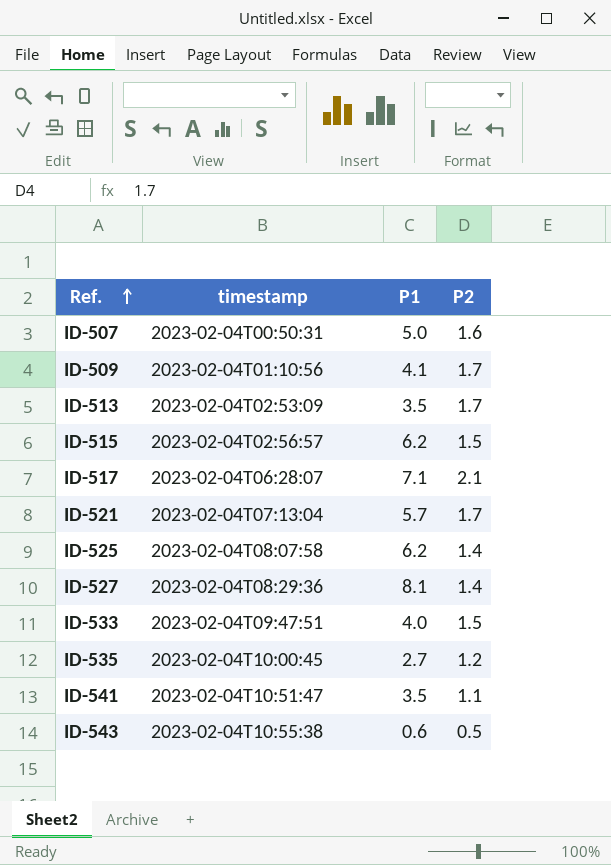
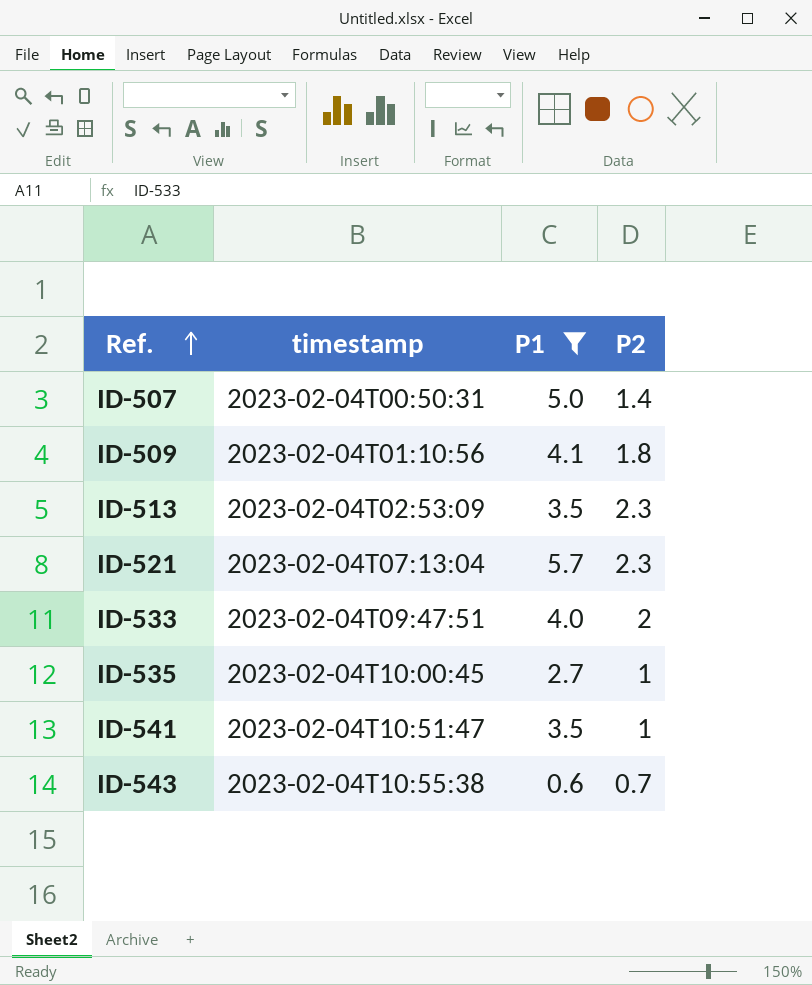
filter: none -> P1 <= 5.7
ID-507 | P2: 1.6 -> 1.4
ID-509 | P2: 1.7 -> 1.8
ID-513 | P2: 1.7 -> 2.3
ID-521 | P2: 1.7 -> 2.3
ID-533 | P2: 1.5 -> 2
ID-535 | P2: 1.2 -> 1
ID-541 | P2: 1.1 -> 1
ID-543 | P2: 0.5 -> 0.7

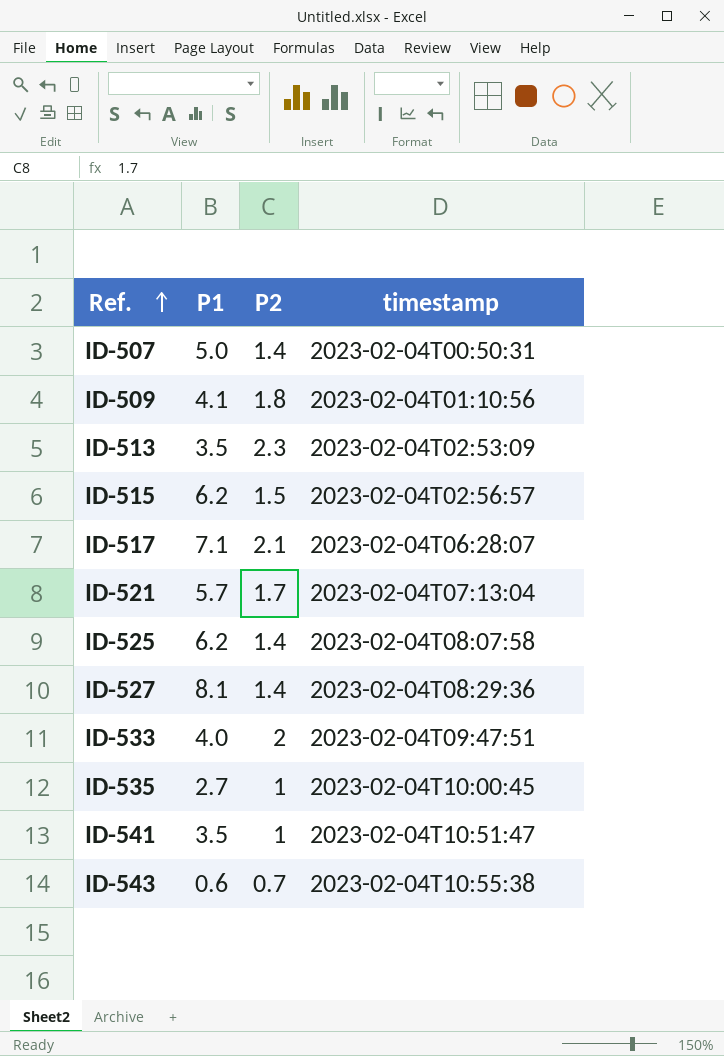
filter: P1 <= 5.7 -> none
column timestamp | position: 2 -> 4
ID-521 | P2: 2.3 -> 1.7

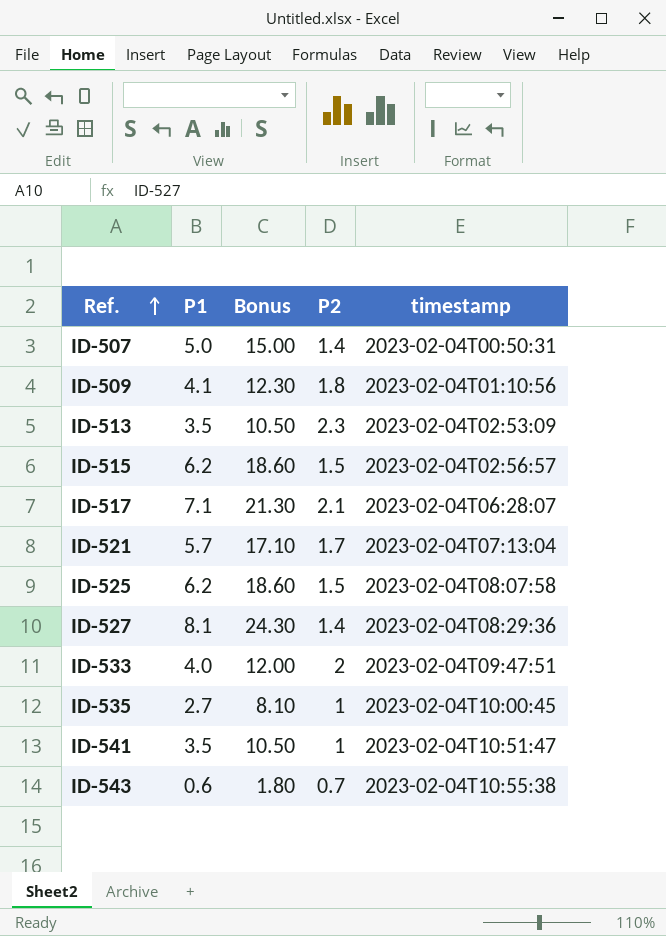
column Bonus | formula: none -> [P1] * 3
ID-525 | P2: 1.4 -> 1.5

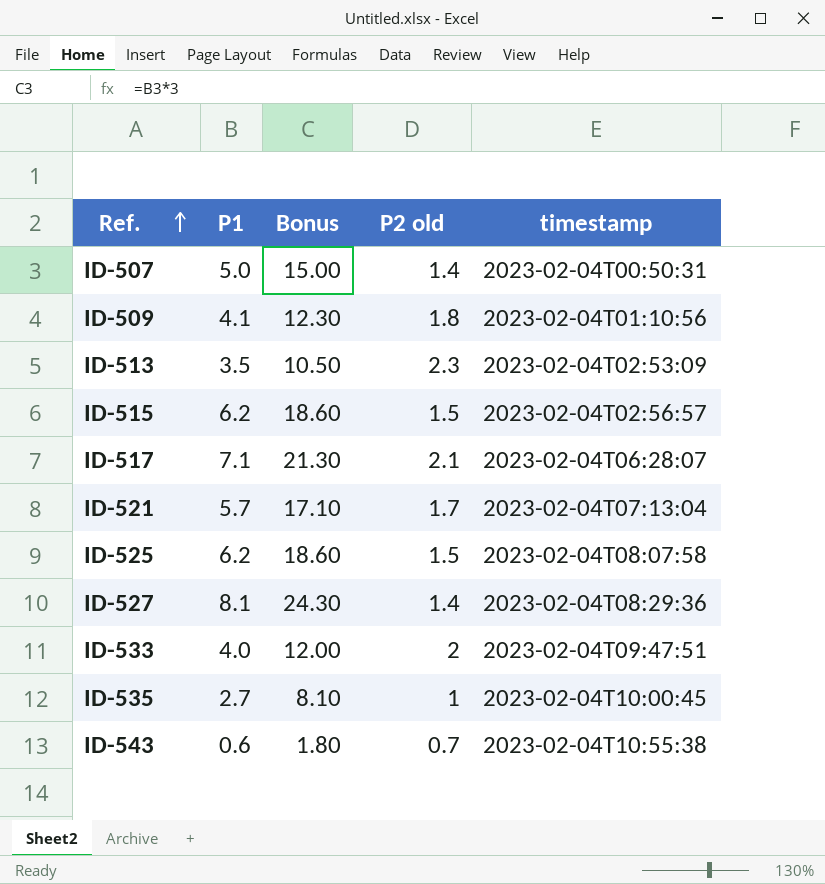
column name: P2 -> P2 old
row ID-541: 3.5 | 10.50 | 1 | 2023-02-04T10:51:47 -> none

